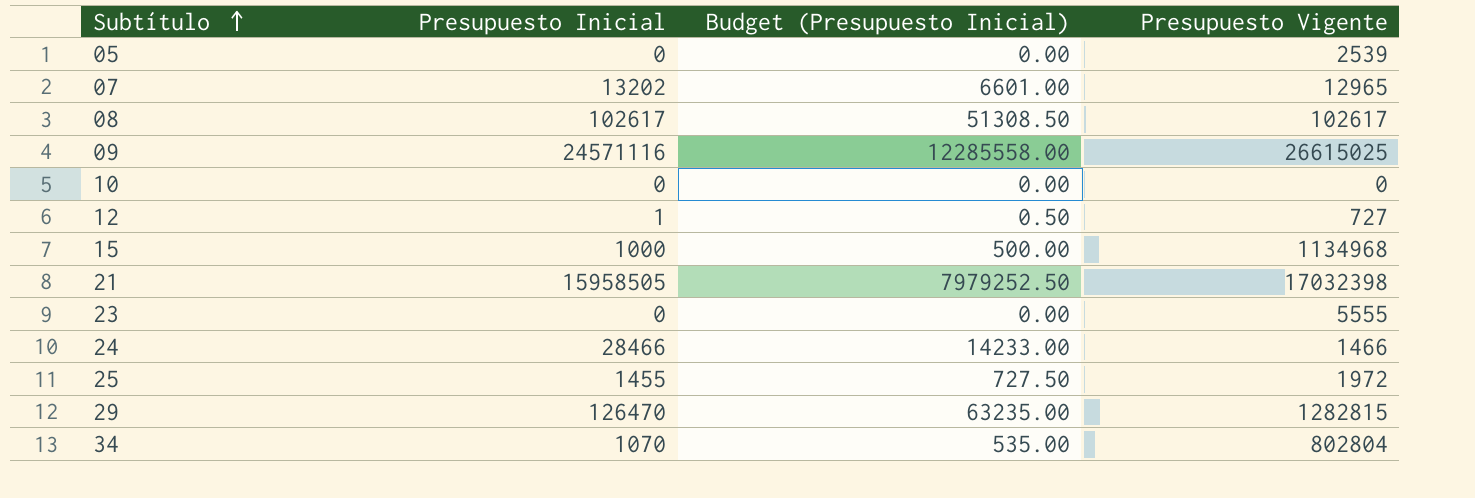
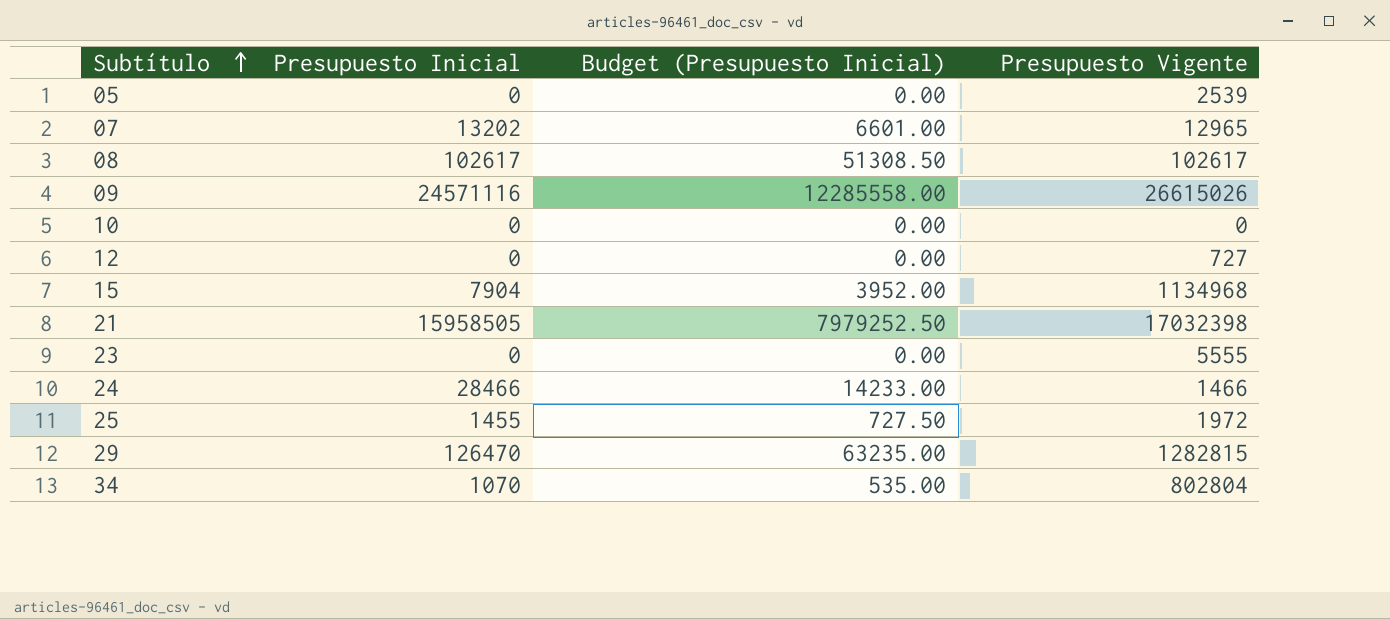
09 | Presupuesto Vigente: 26615025 -> 26615026
12 | Presupuesto Inicial: 1 -> 0
12 | Budget (Presupuesto Inicial): 0.50 -> 0.00
15 | Presupuesto Inicial: 1000 -> 7904
15 | Budget (Presupuesto Inicial): 500.00 -> 3952.00

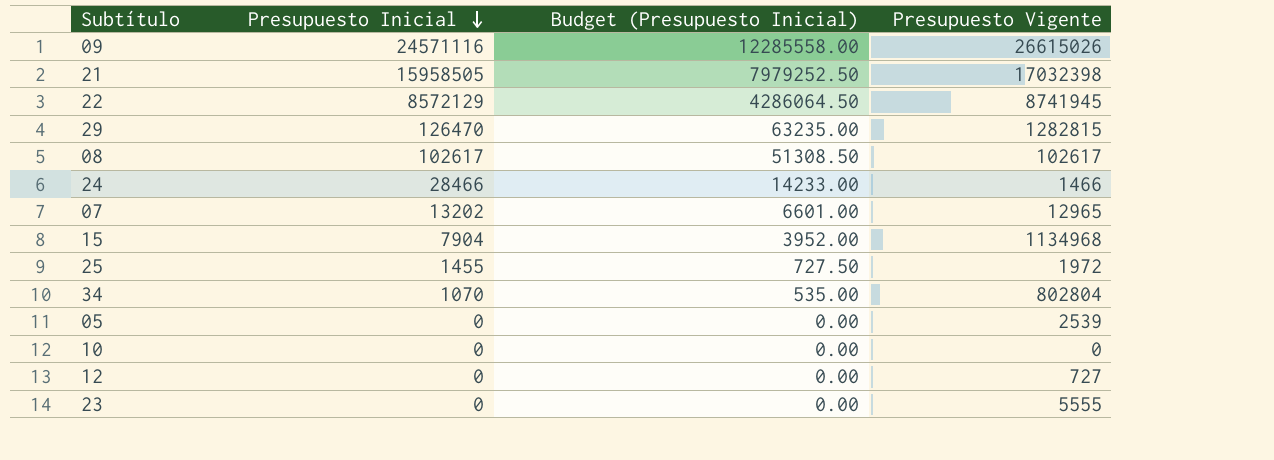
row order: Subtítulo ascending -> Presupuesto Inicial descending
row 22: none -> 8572129 | 4286064.50 | 8741945

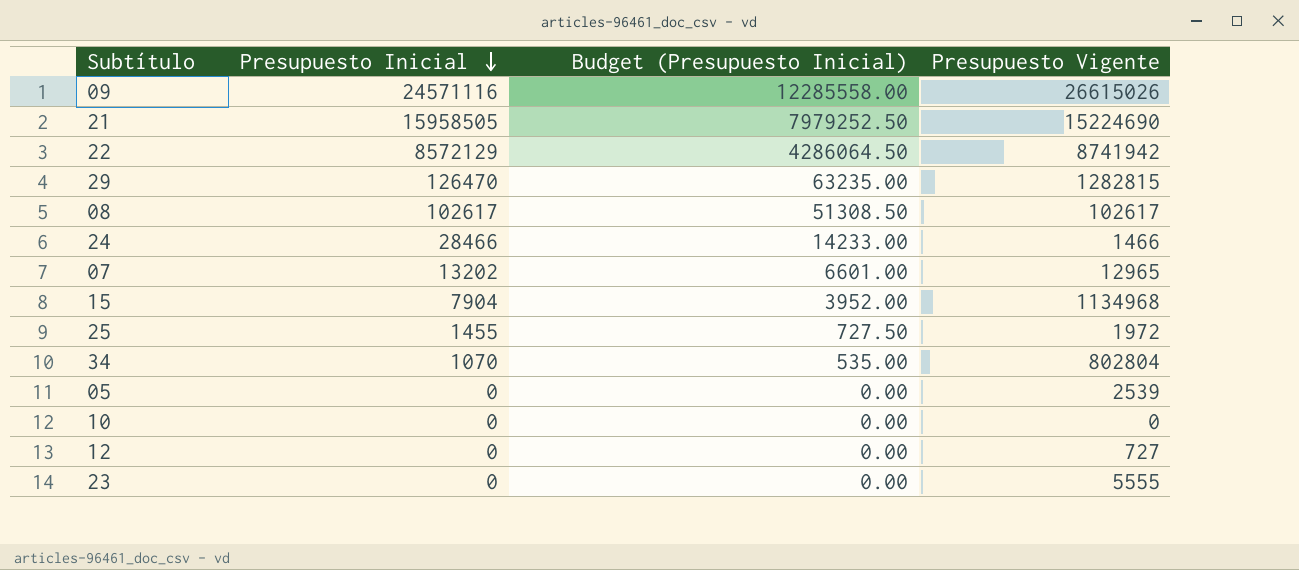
21 | Presupuesto Vigente: 17032398 -> 15224690
22 | Presupuesto Vigente: 8741945 -> 8741942

